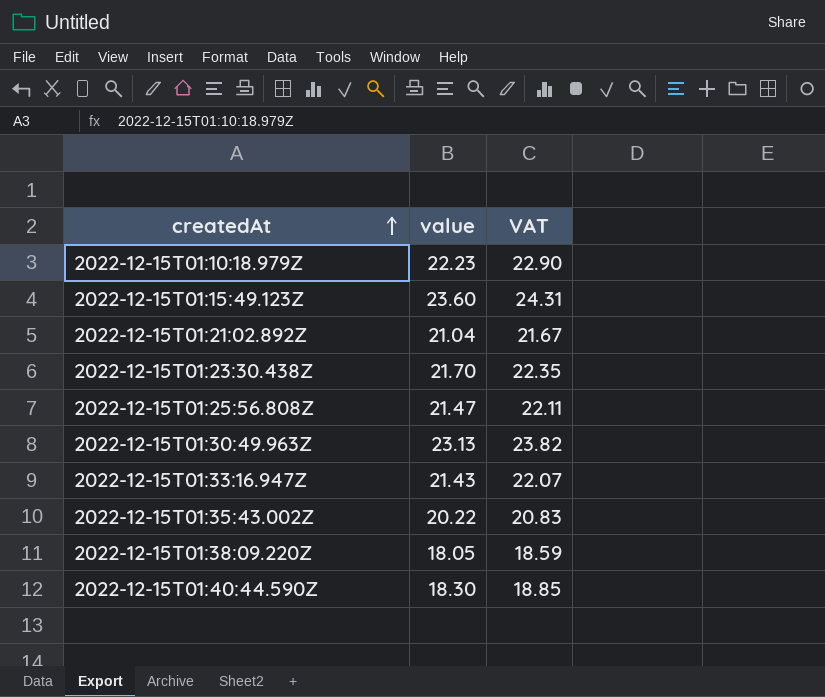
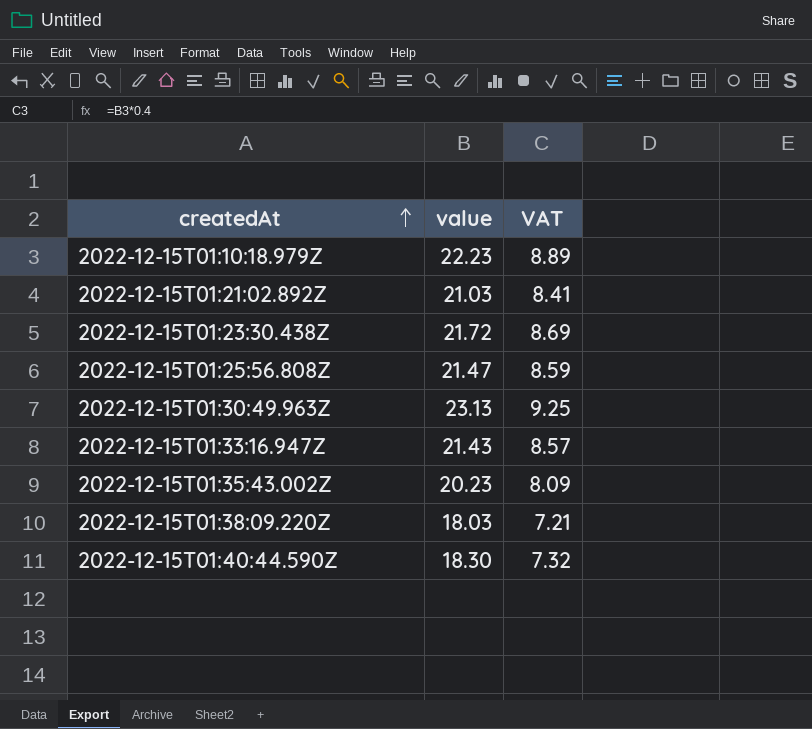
column VAT | formula: [value] * 1.03 -> [value] * 0.4
row 2022-12-15T01:15:49.123Z: 23.60 | 24.31 -> none
2022-12-15T01:21:02.892Z | value: 21.04 -> 21.03
2022-12-15T01:23:30.438Z | value: 21.70 -> 21.72
2022-12-15T01:35:43.002Z | value: 20.22 -> 20.23
2022-12-15T01:38:09.220Z | value: 18.05 -> 18.03

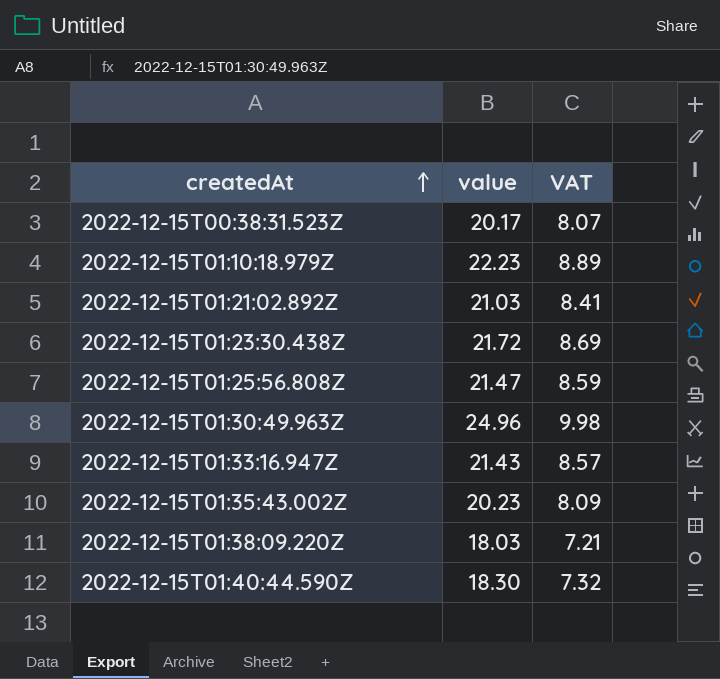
row 2022-12-15T00:38:31.523Z: none -> 20.17 | 8.07
2022-12-15T01:30:49.963Z | value: 23.13 -> 24.96
2022-12-15T01:30:49.963Z | VAT: 9.25 -> 9.98

